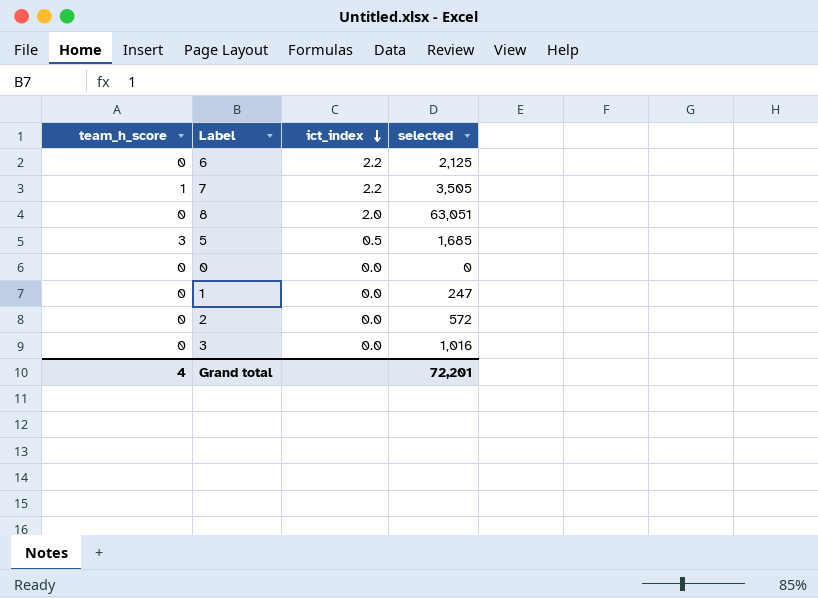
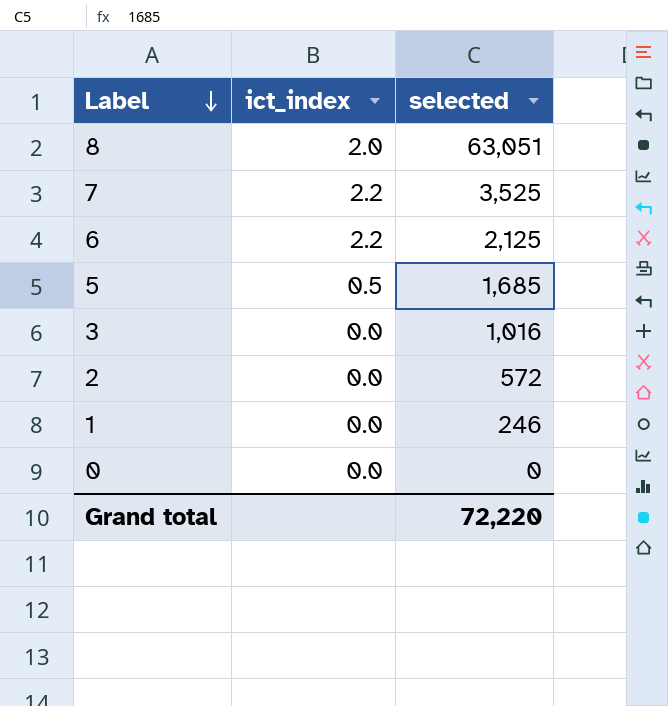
row order: ict_index descending -> Label descending
column team_h_score | position: 1 -> none
7 | selected: 3,505 -> 3,525
1 | selected: 247 -> 246
Grand total | selected: 72,201 -> 72,220

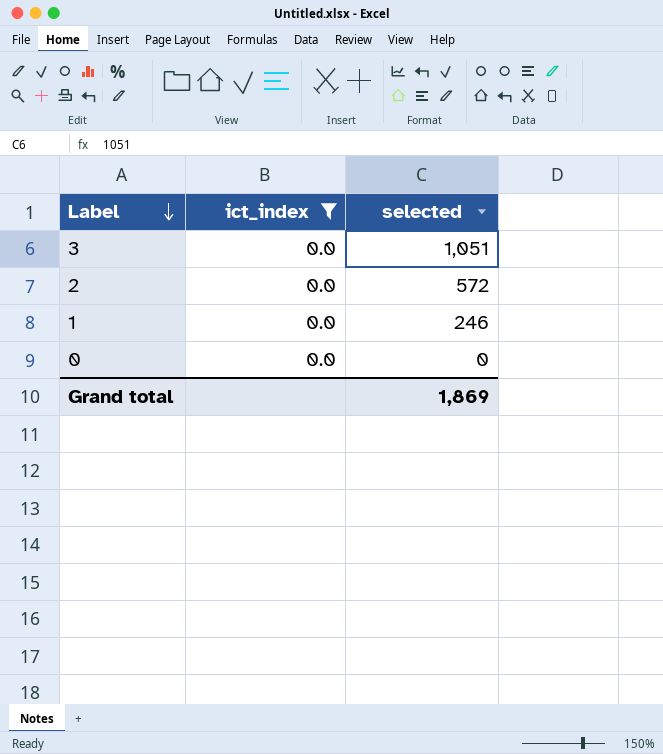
filter: none -> ict_index = 0.0
3 | selected: 1,016 -> 1,051
Grand total | selected: 72,220 -> 1,869

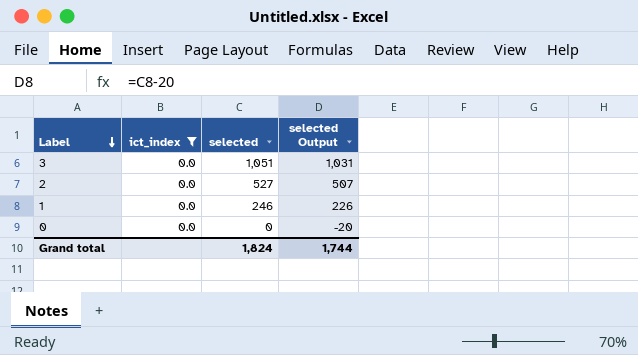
column selected Output | formula: none -> [selected] - 20
2 | selected: 572 -> 527
Grand total | selected: 1,869 -> 1,824

